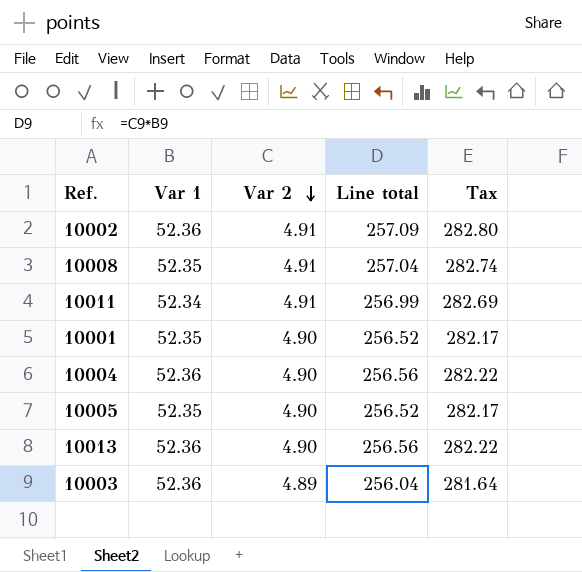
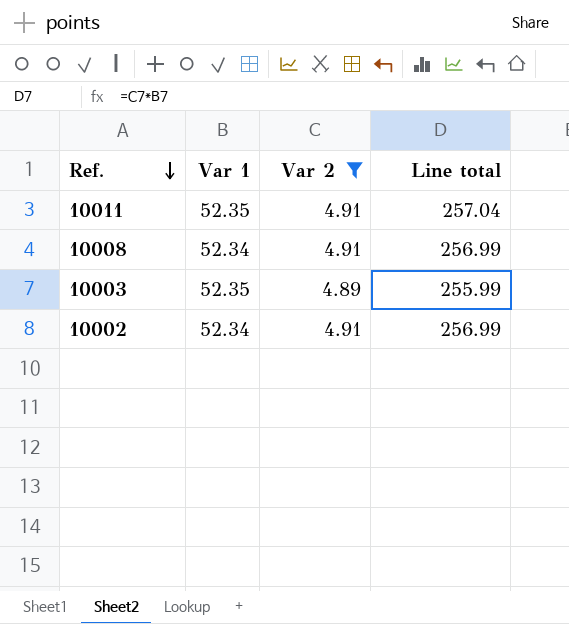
filter: none -> Var 2 != 4.90
row order: Var 2 descending -> Ref. descending
column Tax | formula: [Line total] * 1.1 -> none
10011 | Var 1: 52.34 -> 52.35
10011 | Line total: 256.99 -> 257.04
10008 | Var 1: 52.35 -> 52.34
10008 | Line total: 257.04 -> 256.99
10003 | Var 1: 52.36 -> 52.35
10003 | Line total: 256.04 -> 255.99
10002 | Var 1: 52.36 -> 52.34
10002 | Line total: 257.09 -> 256.99

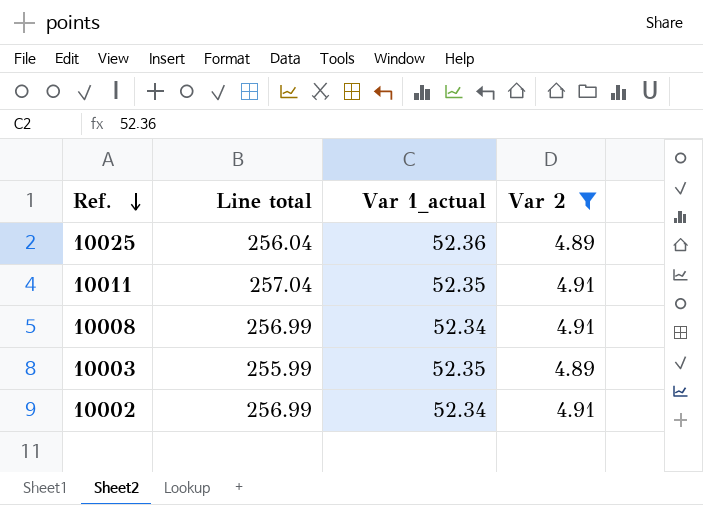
column Line total | position: 4 -> 2
column name: Var 1 -> Var 1_actual
row 10025: none -> 256.04 | 52.36 | 4.89

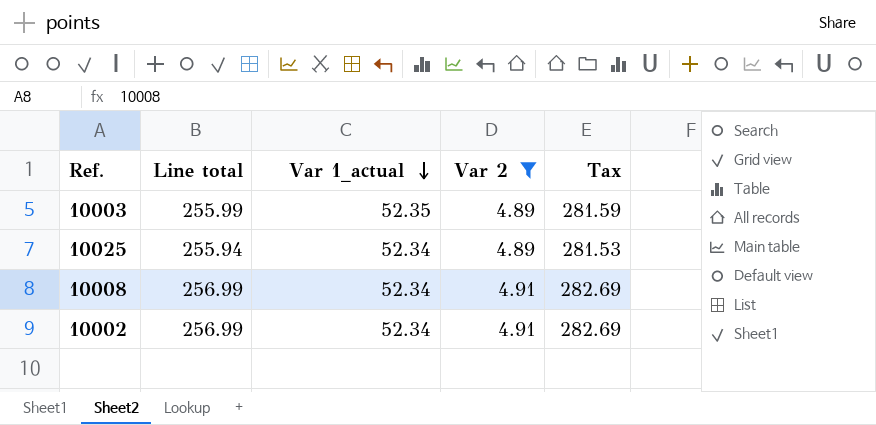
row order: Ref. descending -> Var 1_actual descending
column Tax | formula: none -> [Line total] * 1.1
row 10011: 257.04 | 52.35 | 4.91 -> none
10025 | Line total: 256.04 -> 255.94
10025 | Var 1_actual: 52.36 -> 52.34

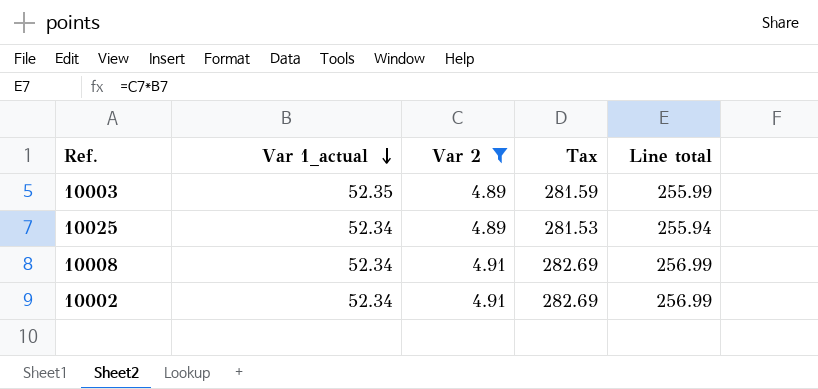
column Line total | position: 2 -> 5

